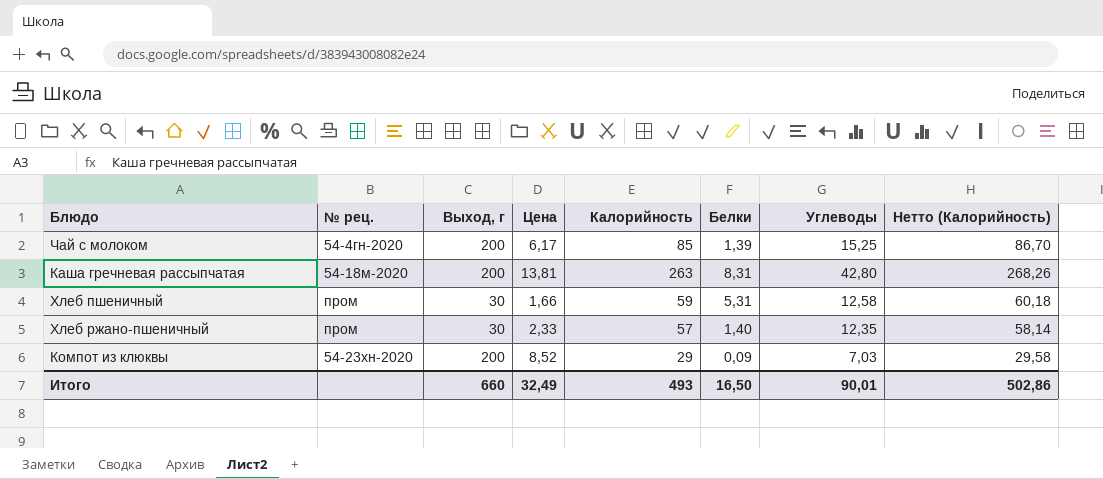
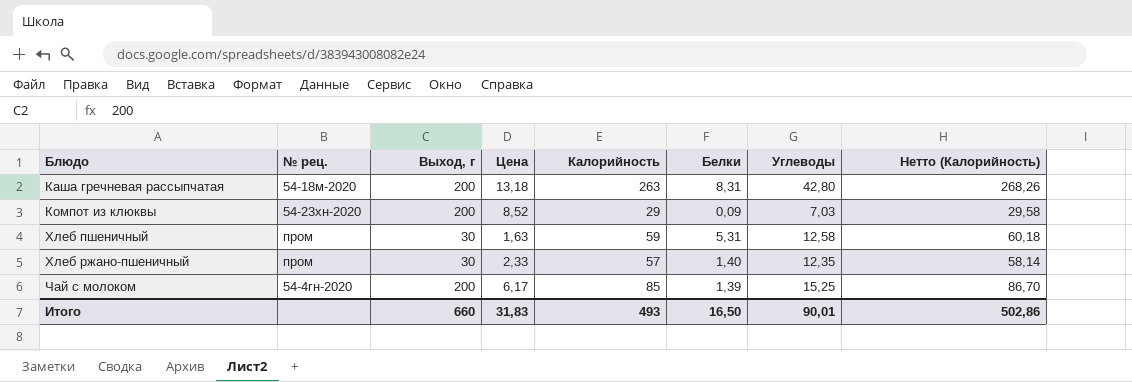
row order: none -> Блюдо ascending
Каша гречневая рассыпчатая | Цена: 13,81 -> 13,18
Хлеб пшеничный | Цена: 1,66 -> 1,63
Итого | Цена: 32,49 -> 31,83

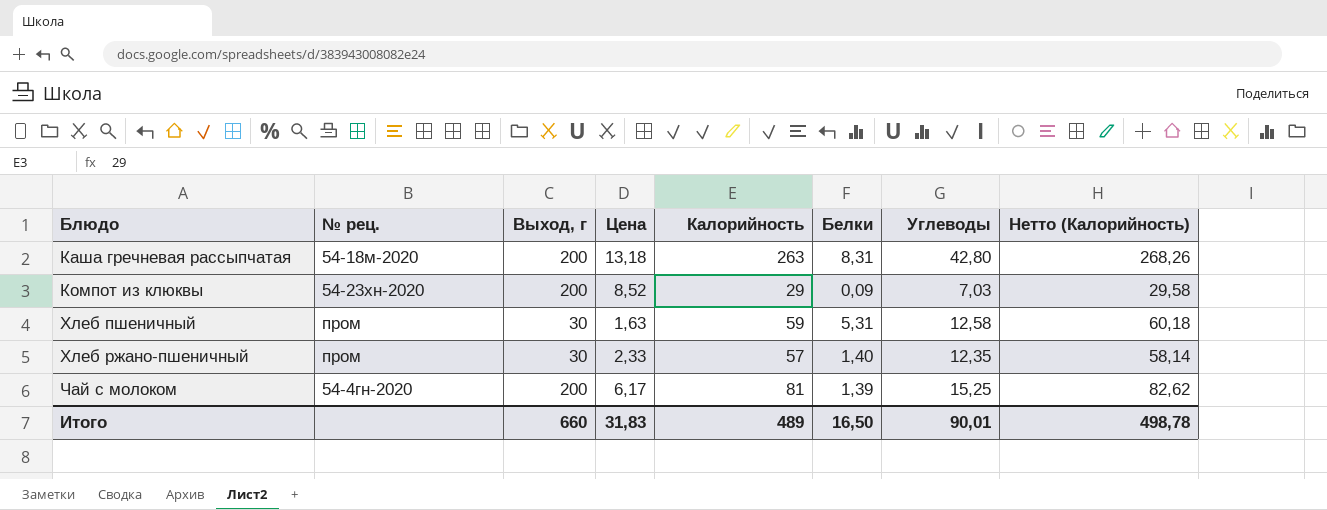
Чай с молоком | Калорийность: 85 -> 81
Чай с молоком | Нетто (Калорийность): 86,70 -> 82,62
Итого | Калорийность: 493 -> 489
Итого | Нетто (Калорийность): 502,86 -> 498,78

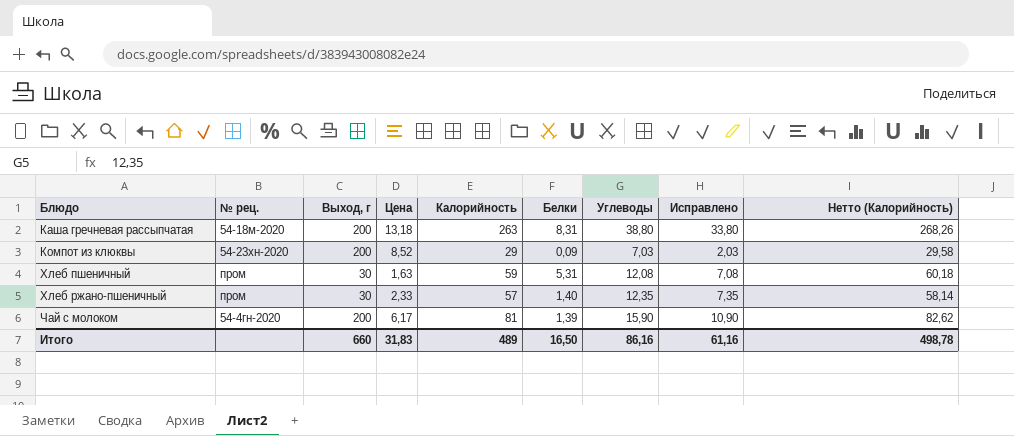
column Исправлено | formula: none -> [Углеводы] - 5
Каша гречневая рассыпчатая | Углеводы: 42,80 -> 38,80
Хлеб пшеничный | Углеводы: 12,58 -> 12,08
Чай с молоком | Углеводы: 15,25 -> 15,90
Итого | Углеводы: 90,01 -> 86,16

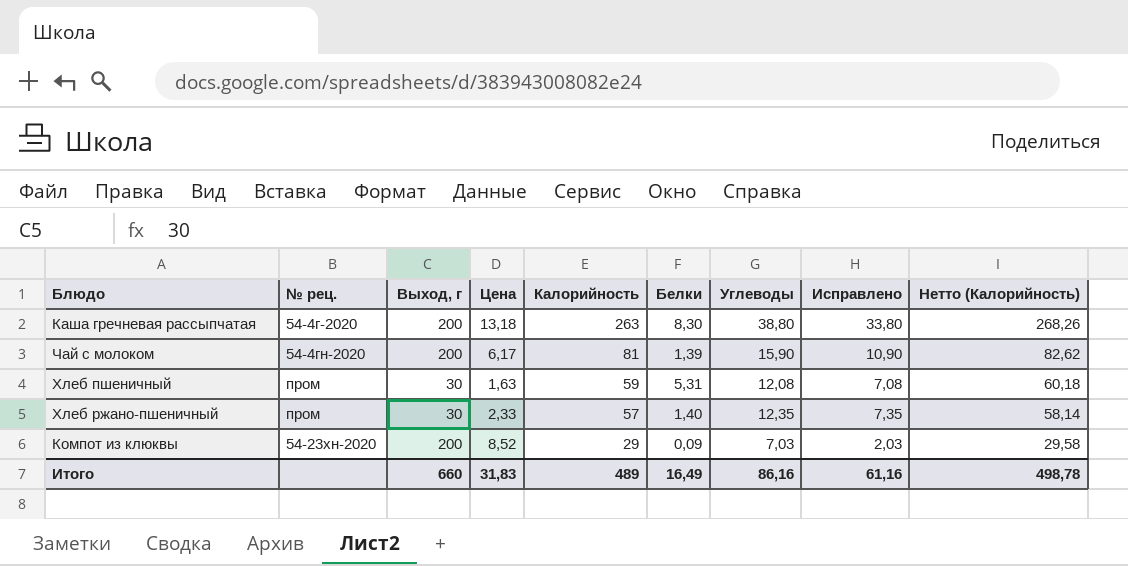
row order: Блюдо ascending -> Калорийность descending
Каша гречневая рассыпчатая | № рец.: 54-18м-2020 -> 54-4г-2020
Каша гречневая рассыпчатая | Белки: 8,31 -> 8,30
Итого | Белки: 16,50 -> 16,49

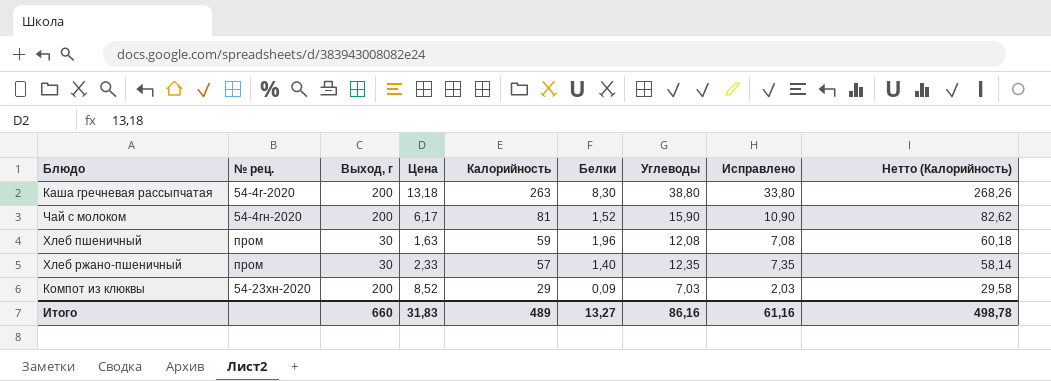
Чай с молоком | Белки: 1,39 -> 1,52
Хлеб пшеничный | Белки: 5,31 -> 1,96
Итого | Белки: 16,49 -> 13,27

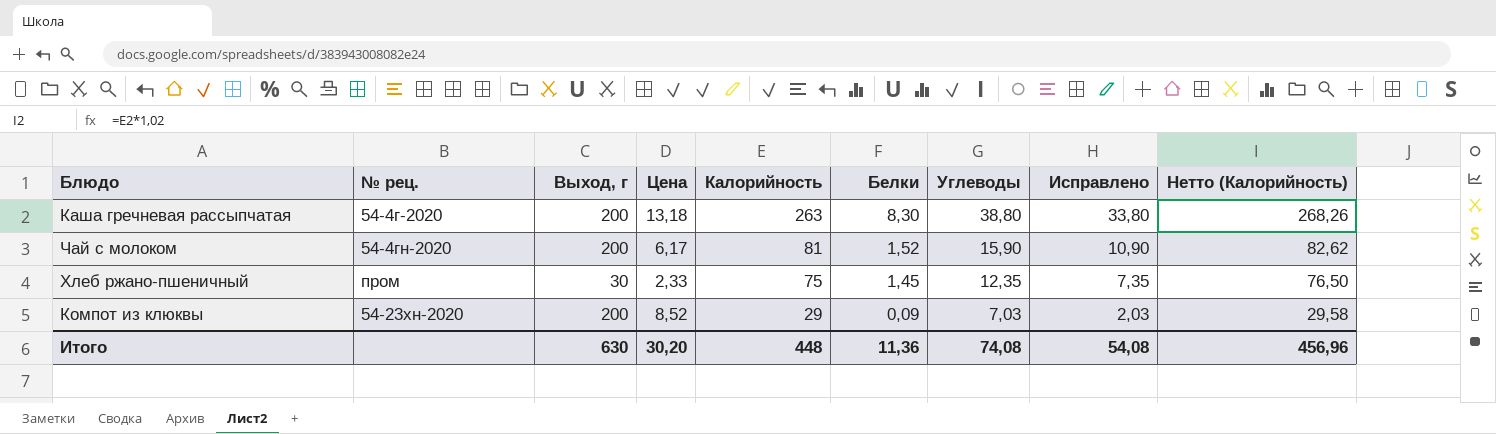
row Хлеб пшеничный: пром | 30 | 1,63 | 59 | 1,96 | 12,08 | 7,08 | 60,18 -> none
Хлеб ржано-пшеничный | Калорийность: 57 -> 75
Хлеб ржано-пшеничный | Белки: 1,40 -> 1,45
Хлеб ржано-пшеничный | Нетто (Калорийность): 58,14 -> 76,50
Итого | Выход, г: 660 -> 630
Итого | Цена: 31,83 -> 30,20
Итого | Калорийность: 489 -> 448
Итого | Белки: 13,27 -> 11,36
Итого | Углеводы: 86,16 -> 74,08
Итого | Исправлено: 61,16 -> 54,08
Итого | Нетто (Калорийность): 498,78 -> 456,96

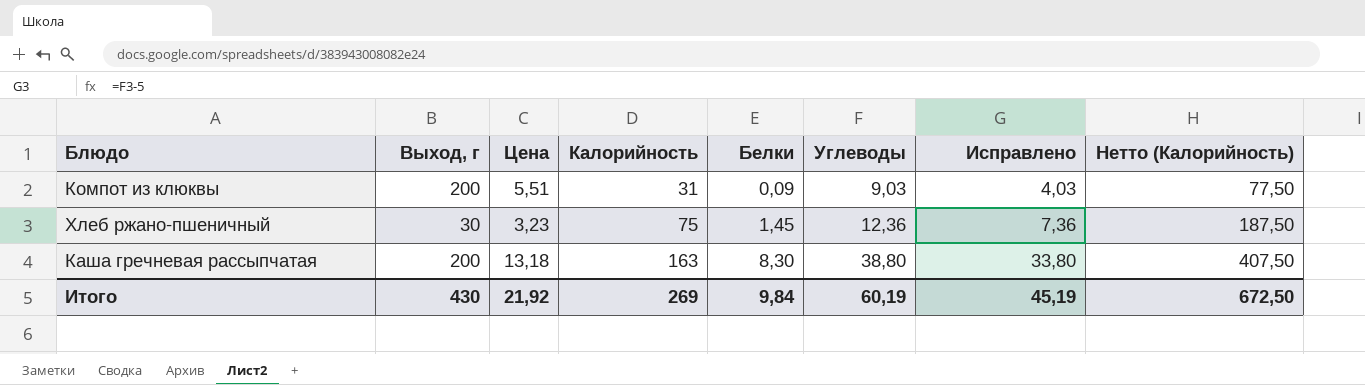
row order: Калорийность descending -> Калорийность ascending
column № рец. | position: 2 -> none
column Нетто (Калорийность) | formula: [Калорийность] * 1,02 -> [Калорийность] * 2,5
row Чай с молоком: 54-4гн-2020 | 200 | 6,17 | 81 | 1,52 | 15,90 | 10,90 | 82,62 -> none
Компот из клюквы | Цена: 8,52 -> 5,51
Компот из клюквы | Калорийность: 29 -> 31
Компот из клюквы | Углеводы: 7,03 -> 9,03
Компот из клюквы | Исправлено: 2,03 -> 4,03
Хлеб ржано-пшеничный | Цена: 2,33 -> 3,23
Хлеб ржано-пшеничный | Углеводы: 12,35 -> 12,36
Хлеб ржано-пшеничный | Исправлено: 7,35 -> 7,36
Каша гречневая рассыпчатая | Калорийность: 263 -> 163
Итого | Выход, г: 630 -> 430
Итого | Цена: 30,20 -> 21,92
Итого | Калорийность: 448 -> 269
Итого | Белки: 11,36 -> 9,84
Итого | Углеводы: 74,08 -> 60,19
Итого | Исправлено: 54,08 -> 45,19
Итого | Нетто (Калорийность): 456,96 -> 672,50

